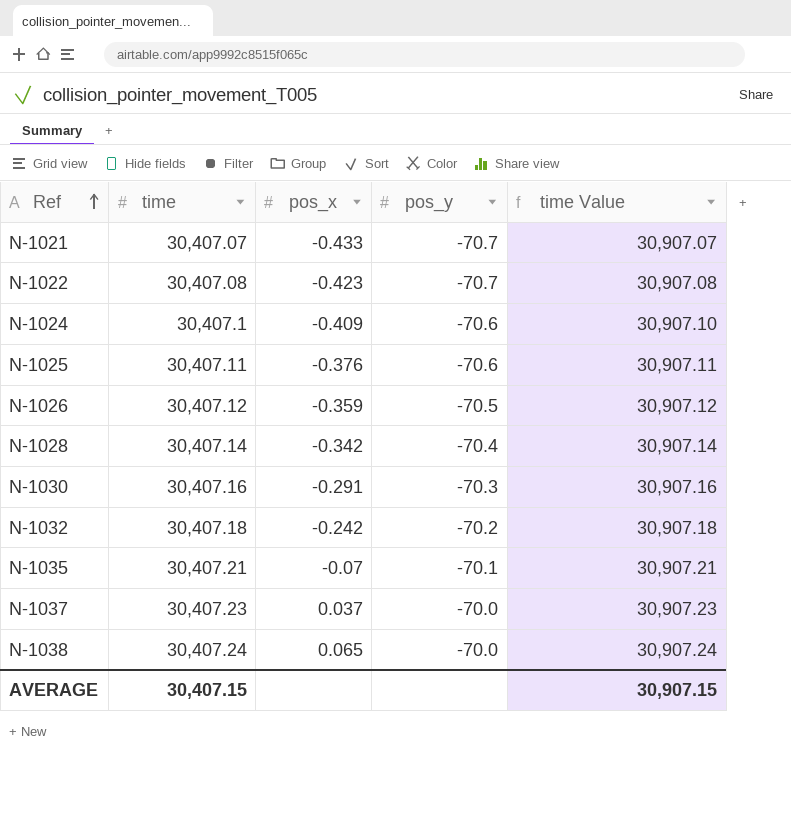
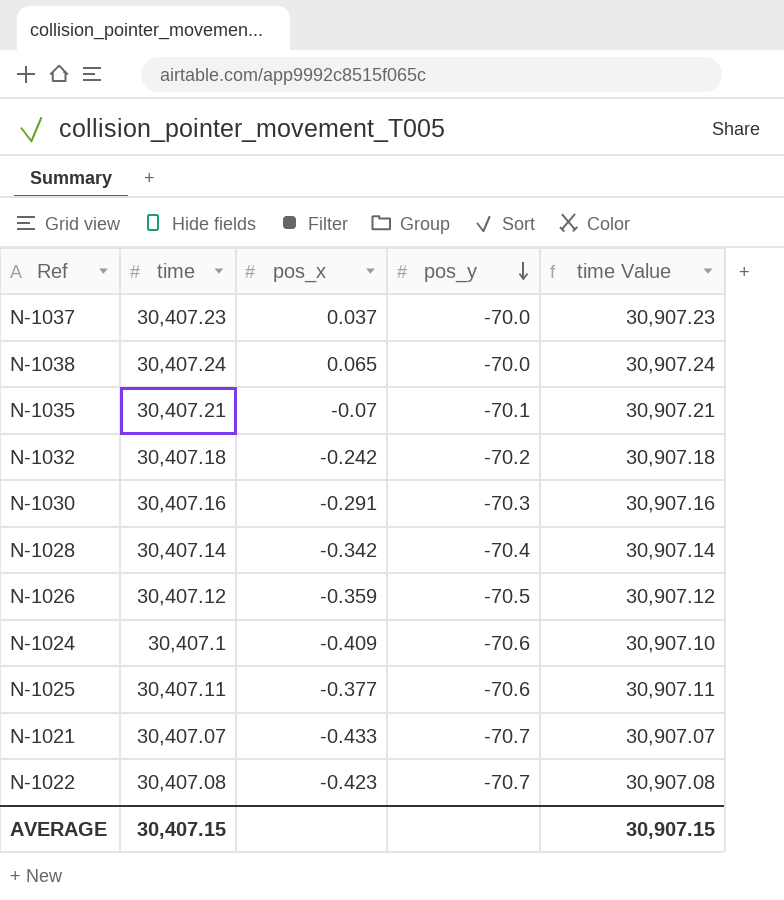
row order: Ref ascending -> pos_y descending
N-1025 | pos_x: -0.376 -> -0.377

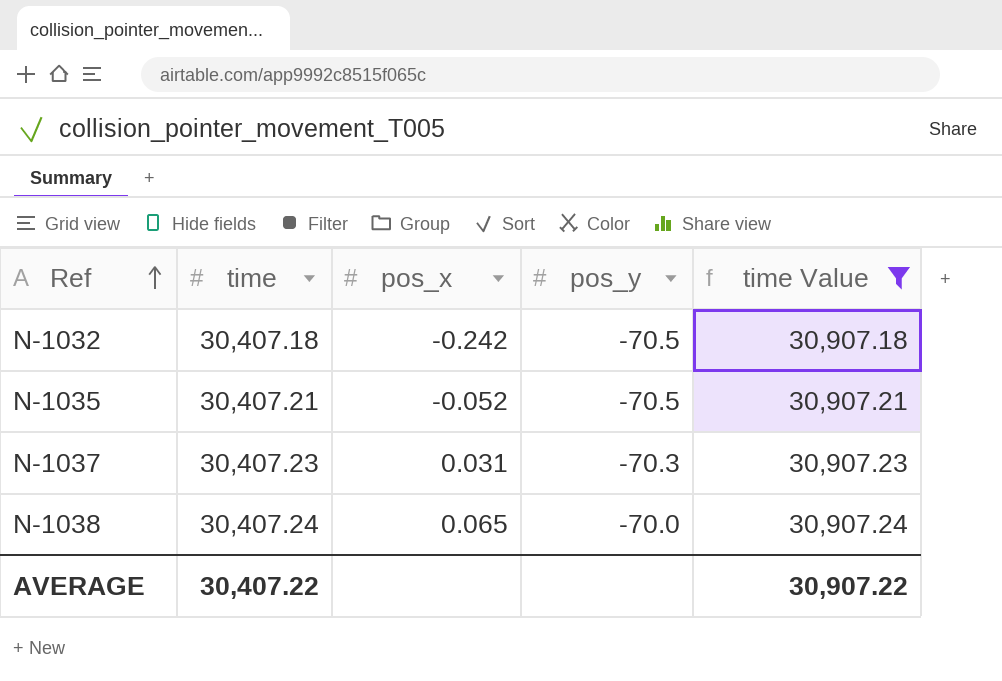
filter: none -> time Value >= 30,907.18
row order: pos_y descending -> Ref ascending
N-1032 | pos_y: -70.2 -> -70.5
N-1035 | pos_x: -0.07 -> -0.052
N-1035 | pos_y: -70.1 -> -70.5
N-1037 | pos_x: 0.037 -> 0.031
N-1037 | pos_y: -70.0 -> -70.3
AVERAGE | time: 30,407.15 -> 30,407.22
AVERAGE | time Value: 30,907.15 -> 30,907.22

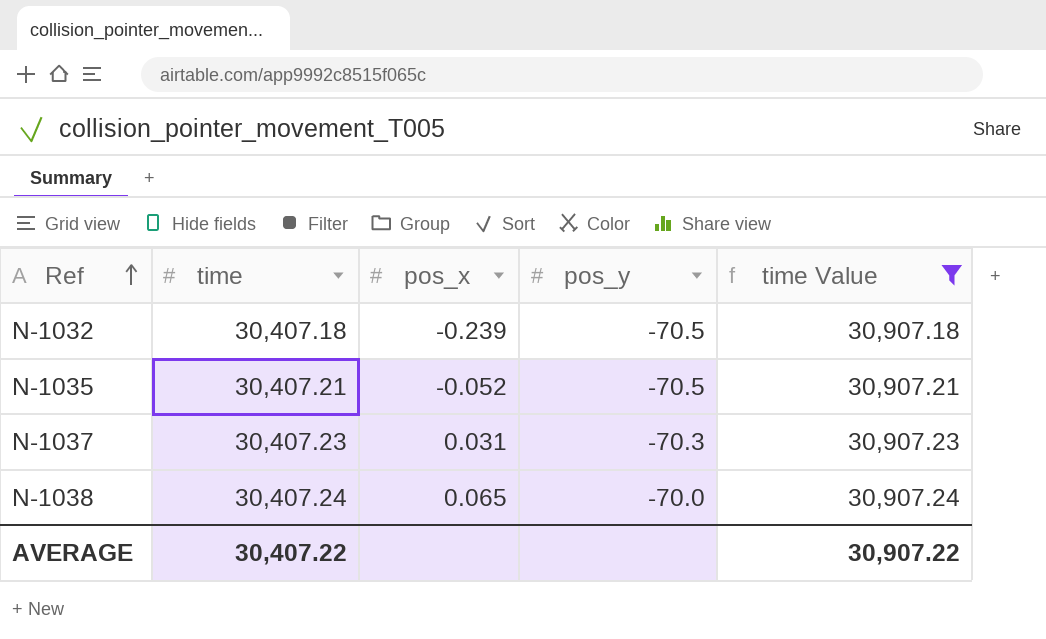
N-1032 | pos_x: -0.242 -> -0.239

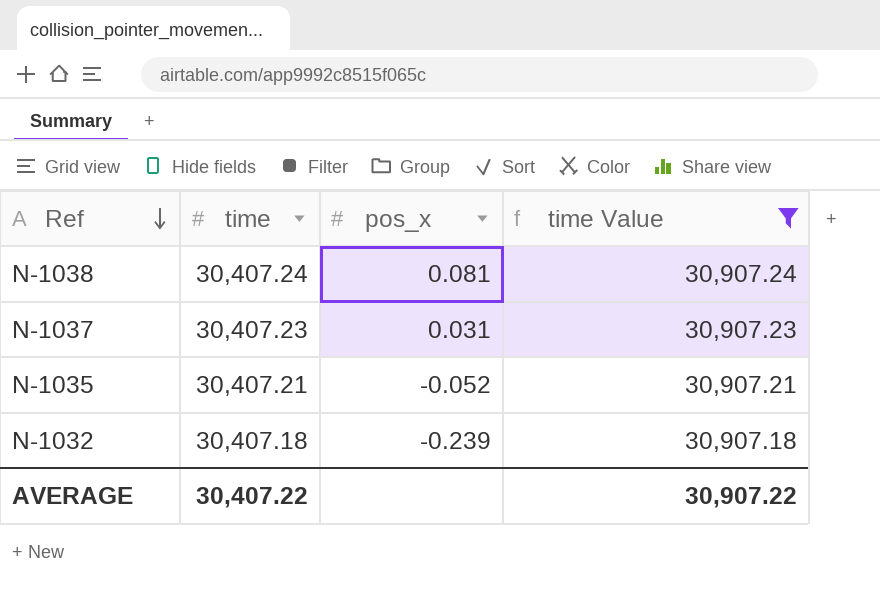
row order: Ref ascending -> Ref descending
column pos_y | position: 4 -> none
N-1038 | pos_x: 0.065 -> 0.081

